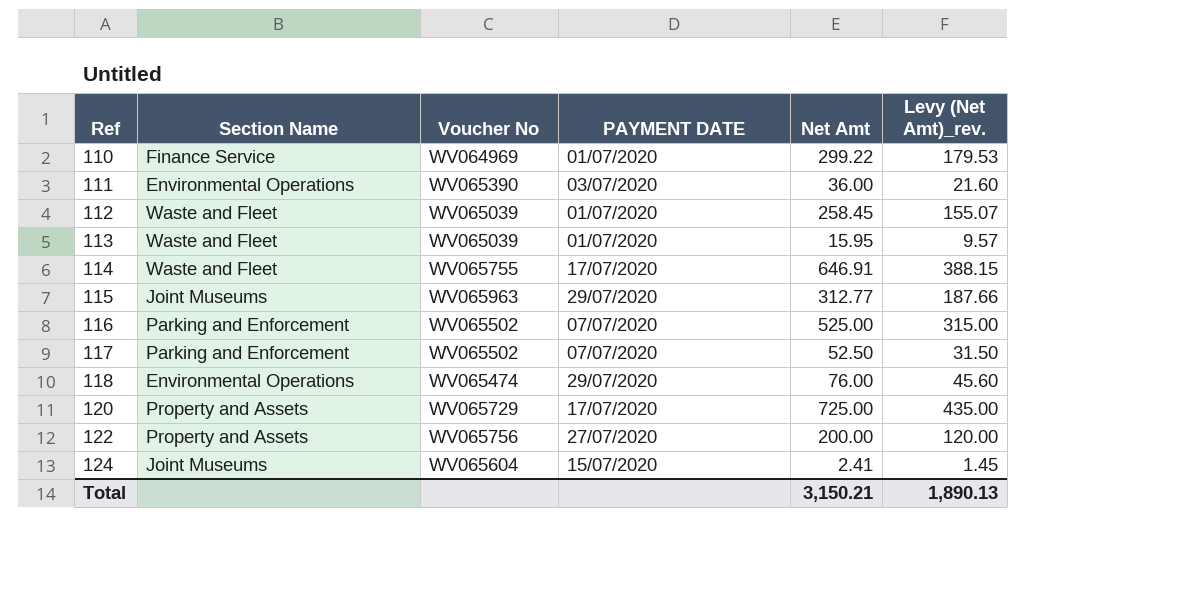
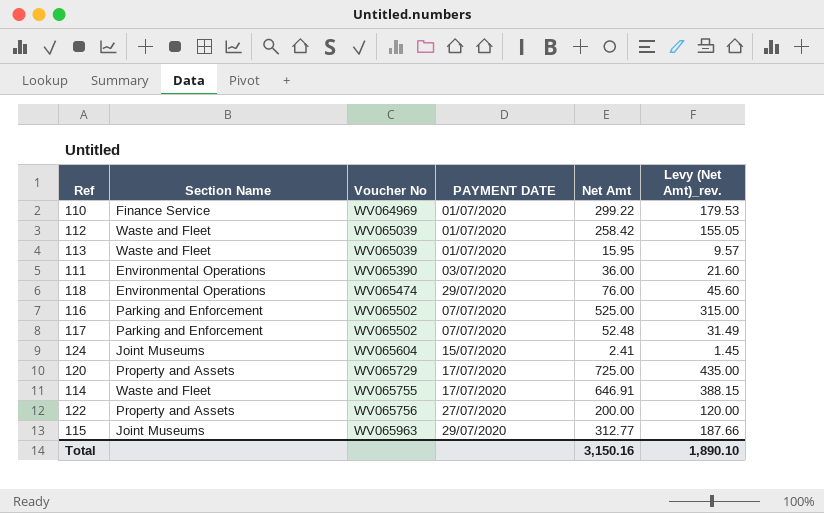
row order: Ref ascending -> Voucher No ascending
112 | Net Amt: 258.45 -> 258.42
112 | Levy (Net Amt)_rev.: 155.07 -> 155.05
117 | Net Amt: 52.50 -> 52.48
117 | Levy (Net Amt)_rev.: 31.50 -> 31.49
Total | Net Amt: 3,150.21 -> 3,150.16
Total | Levy (Net Amt)_rev.: 1,890.13 -> 1,890.10

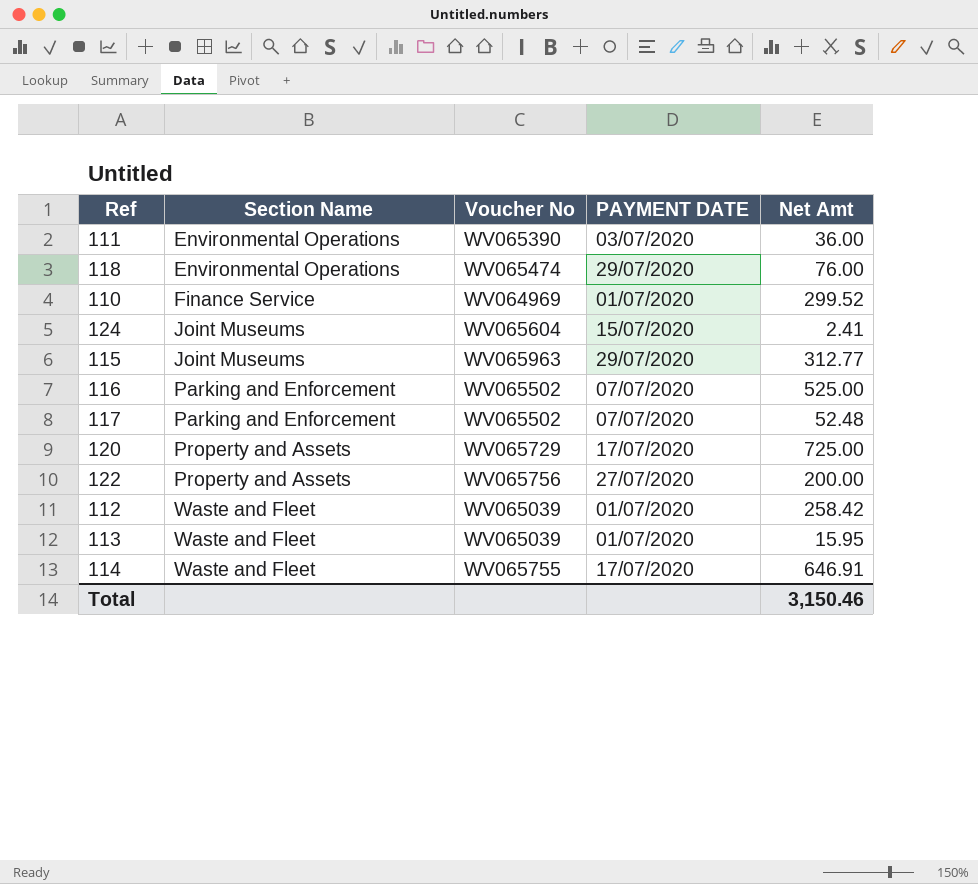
row order: Voucher No ascending -> Section Name ascending
column Levy (Net Amt)_rev. | formula: [Net Amt] * 0.6 -> none
110 | Net Amt: 299.22 -> 299.52
Total | Net Amt: 3,150.16 -> 3,150.46

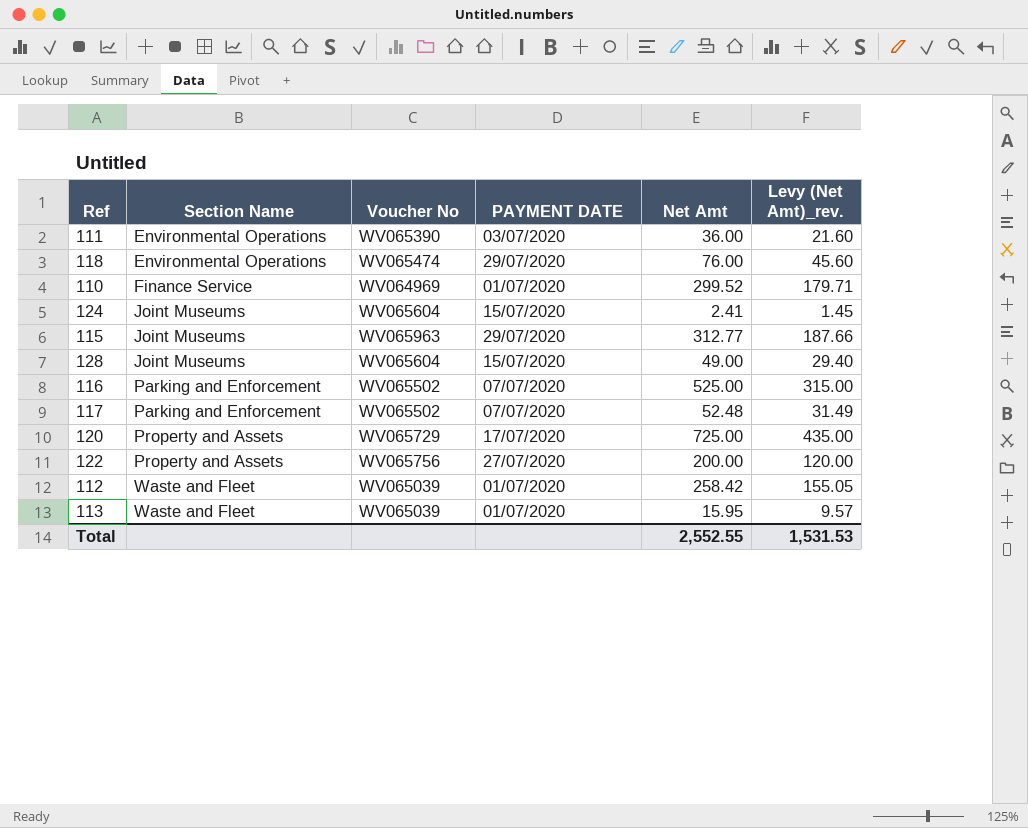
column Levy (Net Amt)_rev. | formula: none -> [Net Amt] * 0.6
row 114: Waste and Fleet | WV065755 | 17/07/2020 | 646.91 -> none
row 128: none -> Joint Museums | WV065604 | 15/07/2020 | 49.00 | 29.40
Total | Net Amt: 3,150.46 -> 2,552.55

